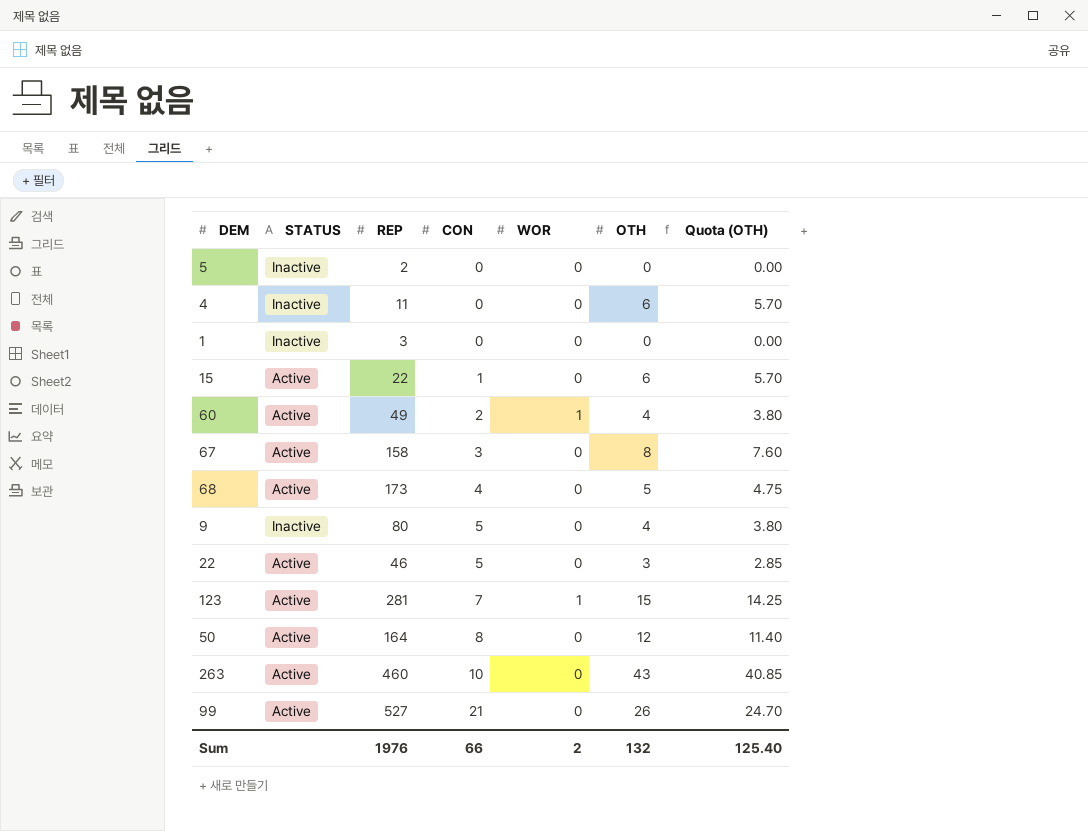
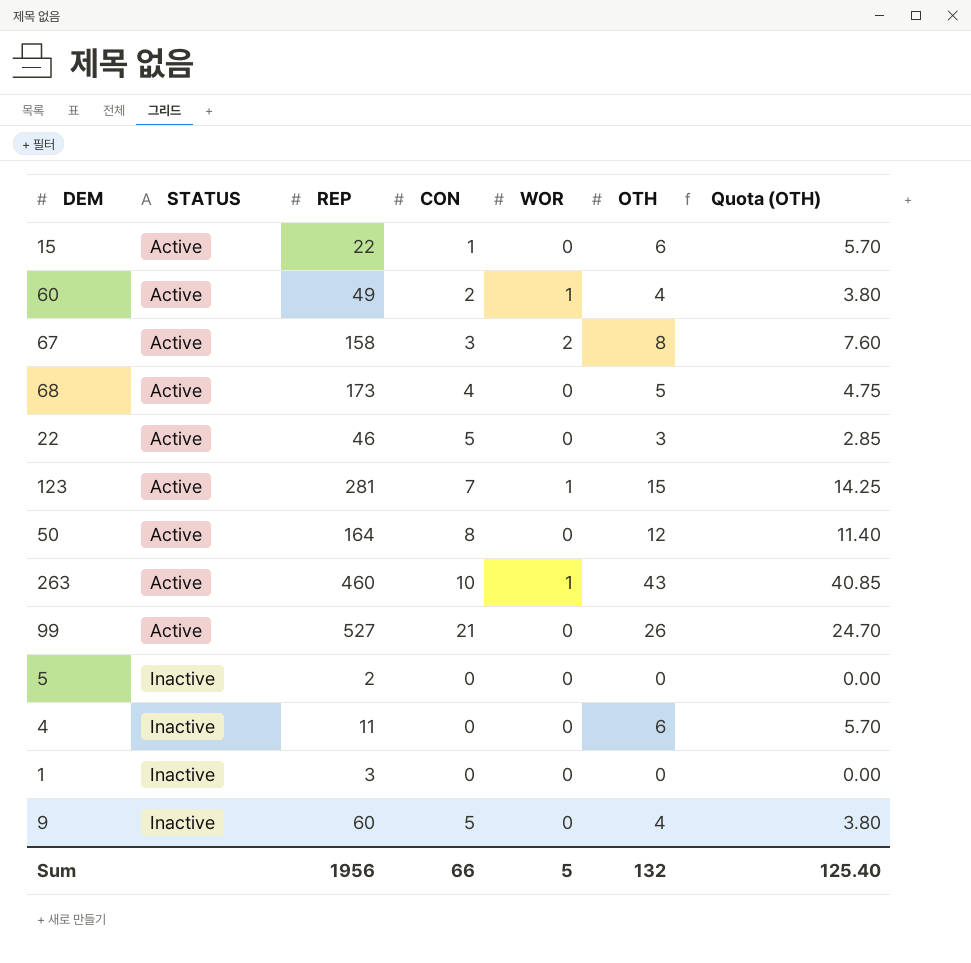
row order: CON ascending -> STATUS ascending
67 | WOR: 0 -> 2
263 | WOR: 0 -> 1
9 | REP: 80 -> 60
Sum | REP: 1976 -> 1956
Sum | WOR: 2 -> 5

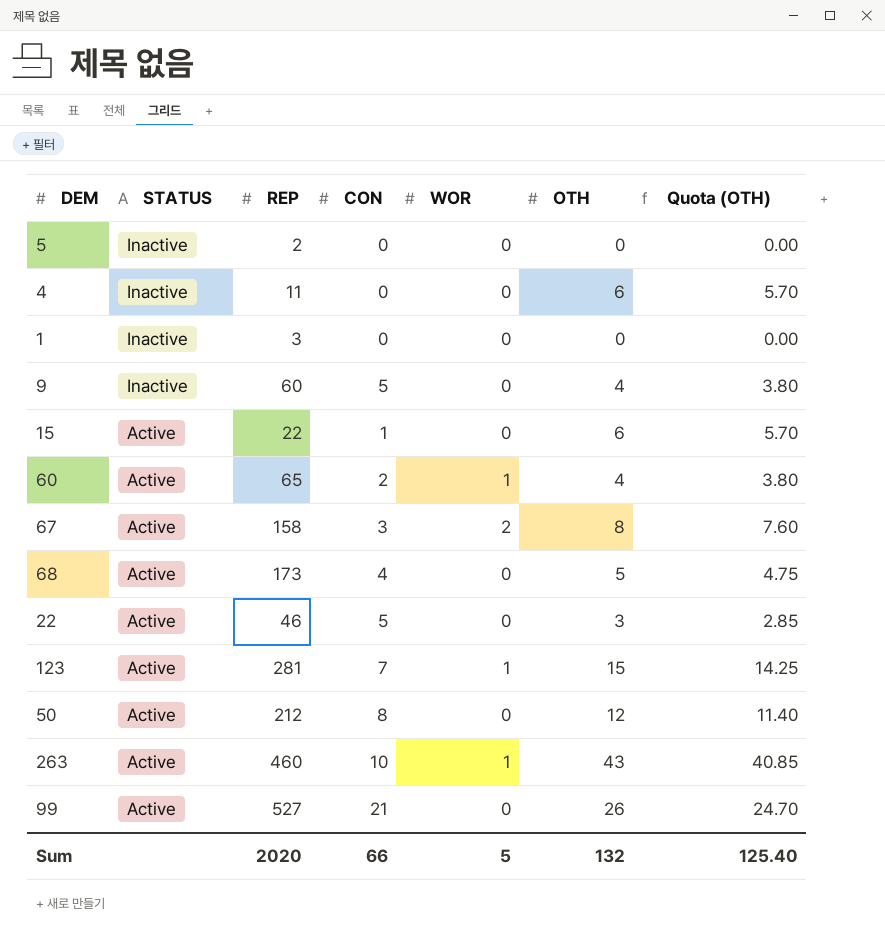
row order: STATUS ascending -> STATUS descending
60 | REP: 49 -> 65
50 | REP: 164 -> 212
Sum | REP: 1956 -> 2020

